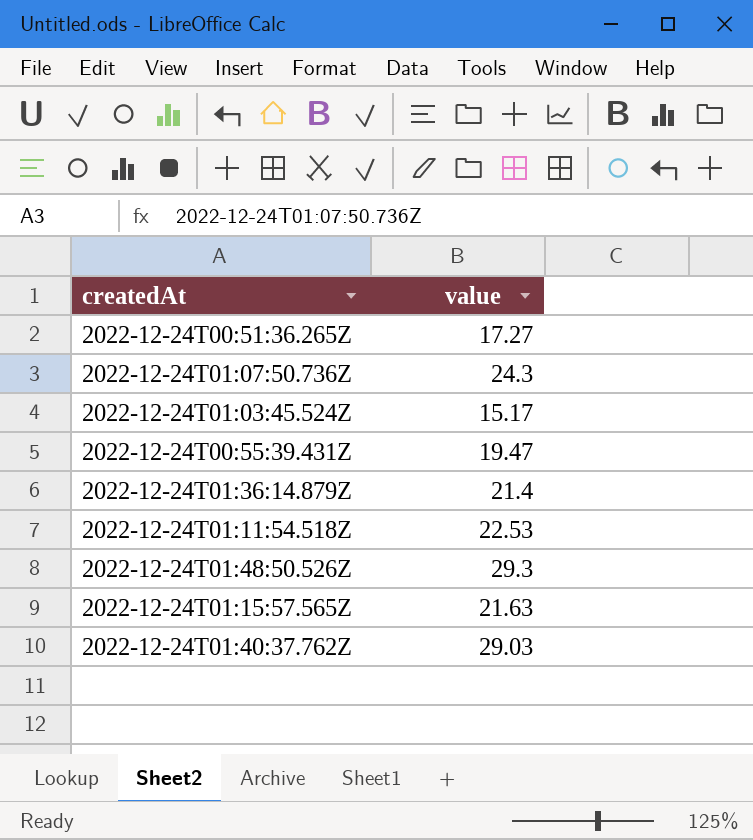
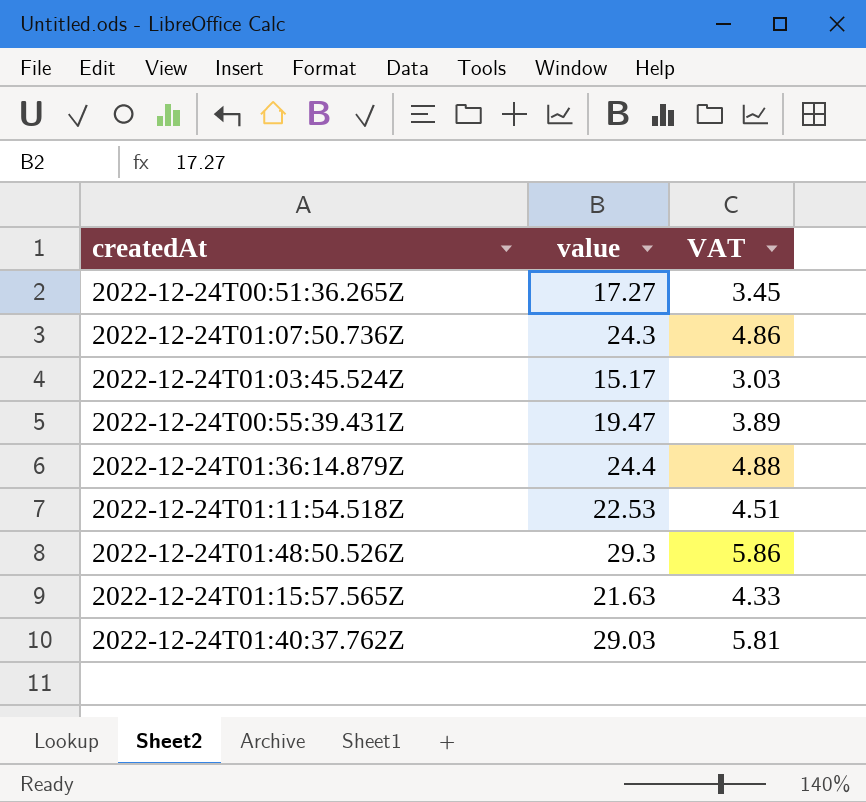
column VAT | formula: none -> [value] * 0.2
2022-12-24T01:36:14.879Z | value: 21.4 -> 24.4

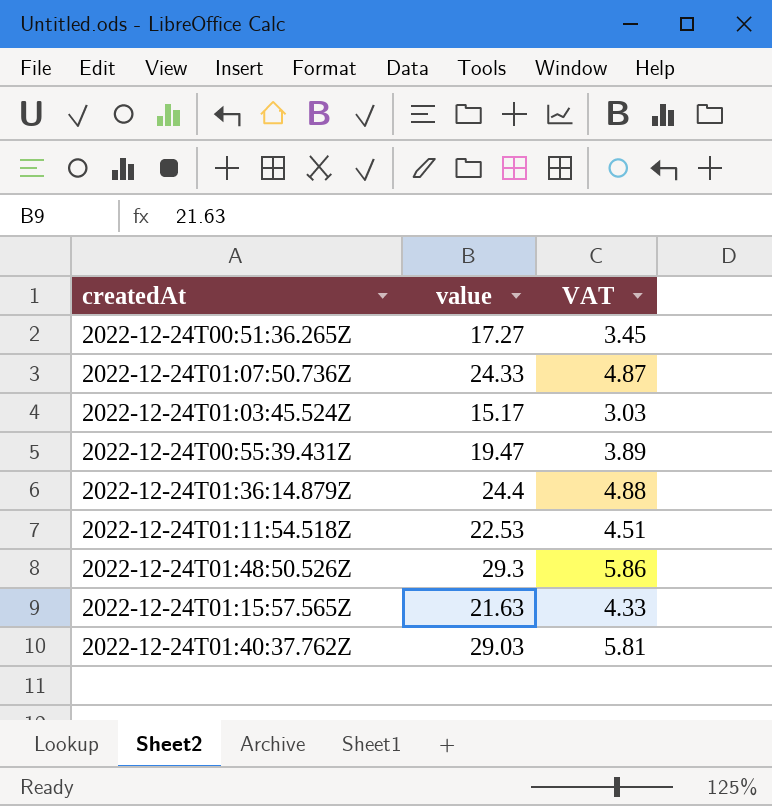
2022-12-24T01:07:50.736Z | value: 24.3 -> 24.33
2022-12-24T01:07:50.736Z | VAT: 4.86 -> 4.87

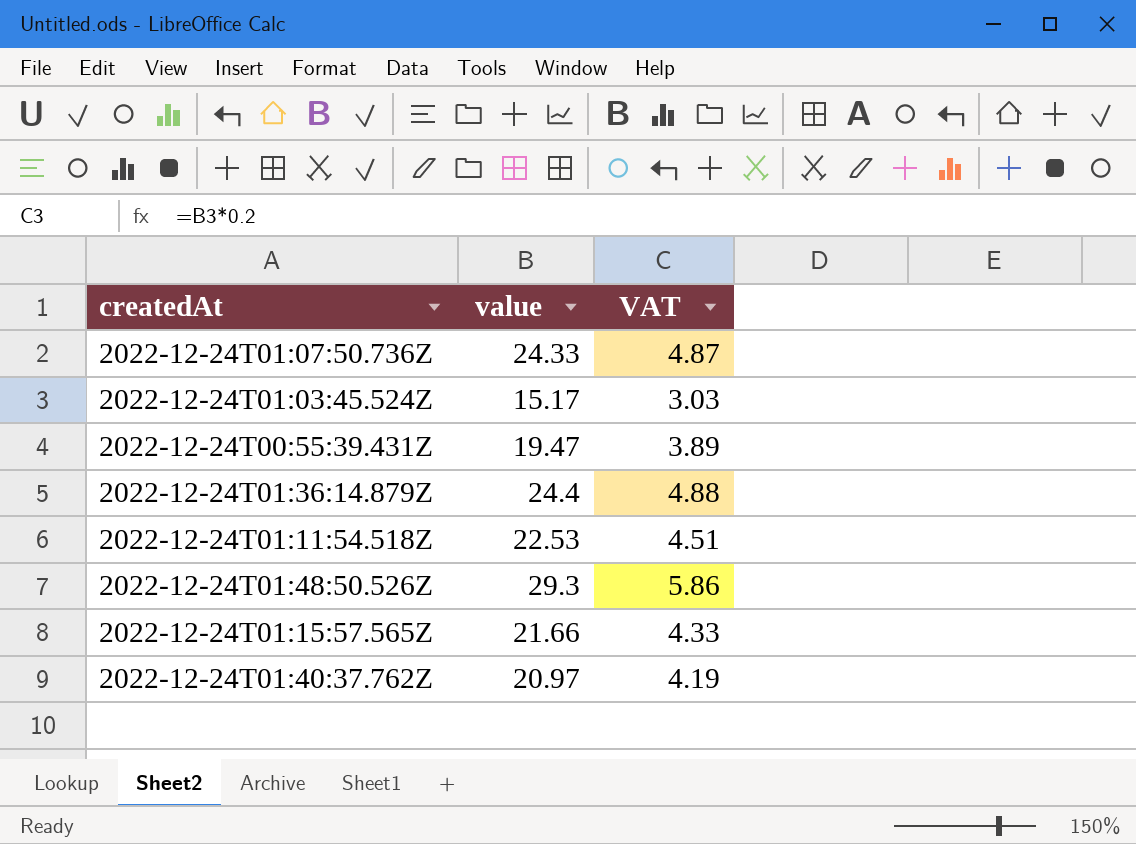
row 2022-12-24T00:51:36.265Z: 17.27 | 3.45 -> none
2022-12-24T01:15:57.565Z | value: 21.63 -> 21.66
2022-12-24T01:40:37.762Z | value: 29.03 -> 20.97
2022-12-24T01:40:37.762Z | VAT: 5.81 -> 4.19

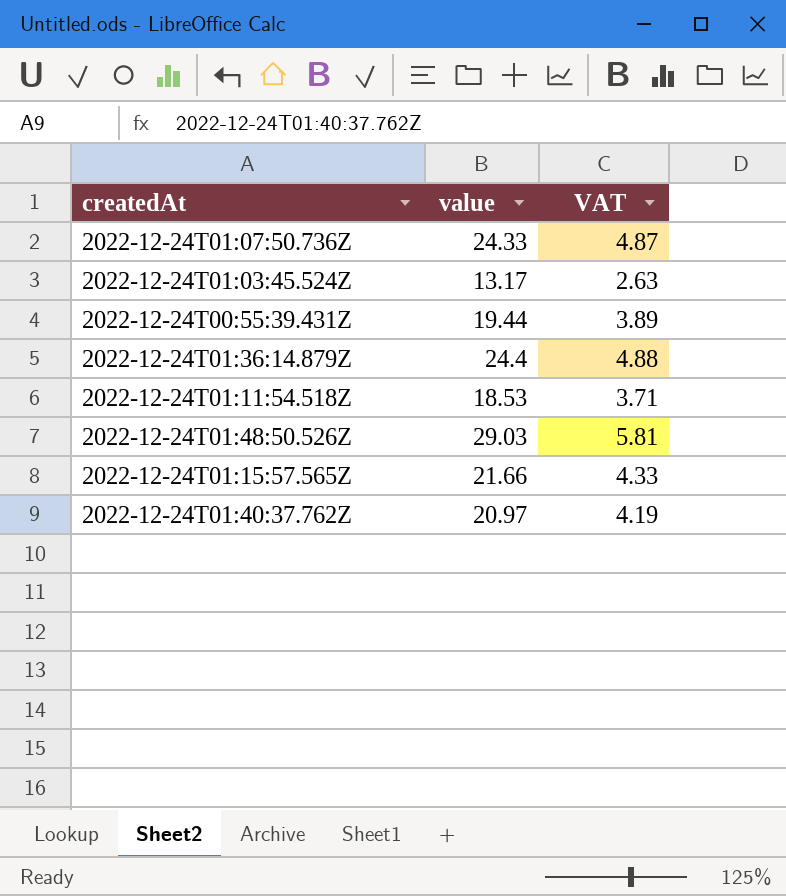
2022-12-24T01:03:45.524Z | value: 15.17 -> 13.17
2022-12-24T01:03:45.524Z | VAT: 3.03 -> 2.63
2022-12-24T00:55:39.431Z | value: 19.47 -> 19.44
2022-12-24T01:11:54.518Z | value: 22.53 -> 18.53
2022-12-24T01:11:54.518Z | VAT: 4.51 -> 3.71
2022-12-24T01:48:50.526Z | value: 29.3 -> 29.03
2022-12-24T01:48:50.526Z | VAT: 5.86 -> 5.81

